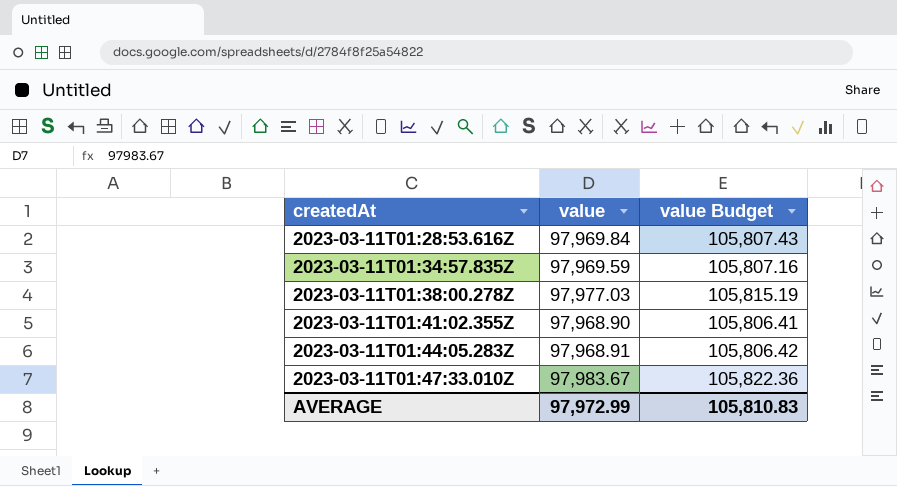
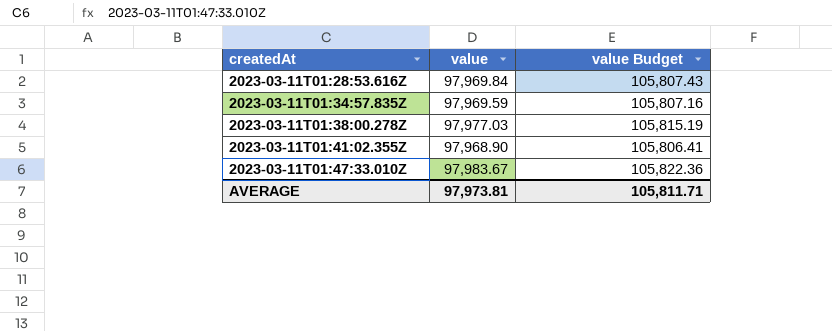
row 2023-03-11T01:44:05.283Z: 97,968.91 | 105,806.42 -> none
AVERAGE | value: 97,972.99 -> 97,973.81
AVERAGE | value Budget: 105,810.83 -> 105,811.71

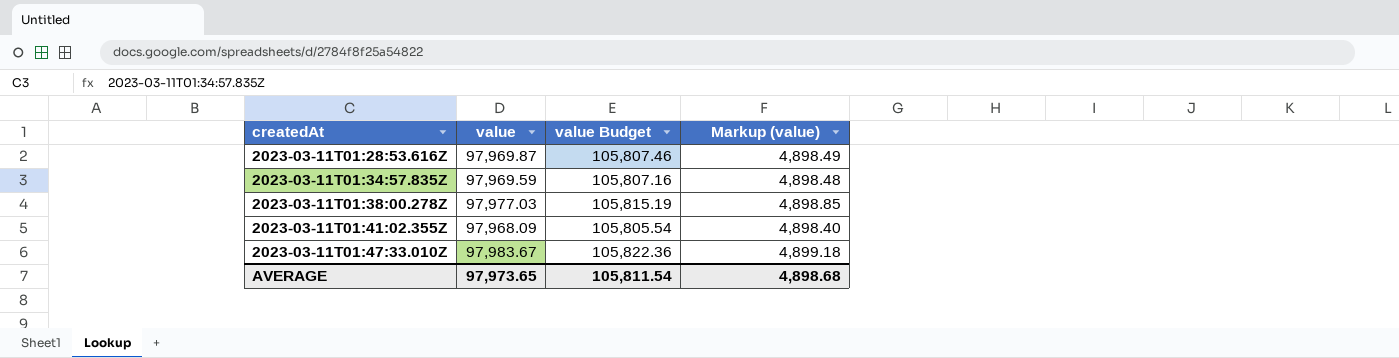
column Markup (value) | formula: none -> [value] * 0.05
2023-03-11T01:28:53.616Z | value: 97,969.84 -> 97,969.87
2023-03-11T01:28:53.616Z | value Budget: 105,807.43 -> 105,807.46
2023-03-11T01:41:02.355Z | value: 97,968.90 -> 97,968.09
2023-03-11T01:41:02.355Z | value Budget: 105,806.41 -> 105,805.54
AVERAGE | value: 97,973.81 -> 97,973.65
AVERAGE | value Budget: 105,811.71 -> 105,811.54

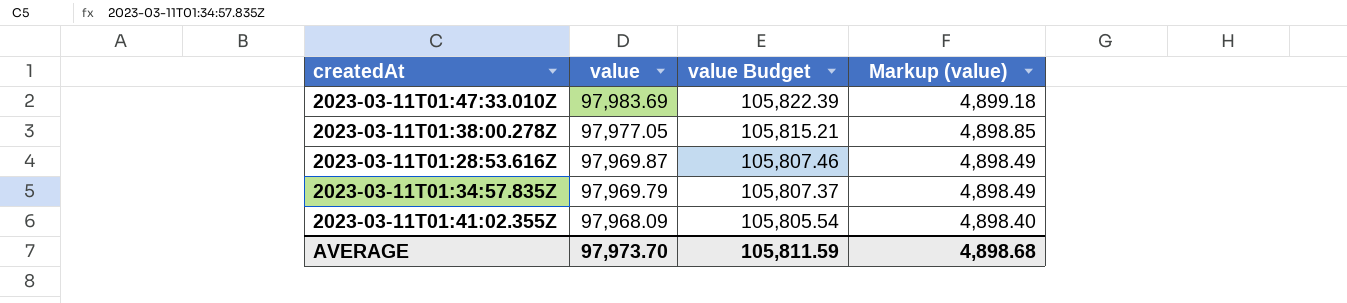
row order: createdAt ascending -> value descending
2023-03-11T01:47:33.010Z | value: 97,983.67 -> 97,983.69
2023-03-11T01:47:33.010Z | value Budget: 105,822.36 -> 105,822.39
2023-03-11T01:38:00.278Z | value: 97,977.03 -> 97,977.05
2023-03-11T01:38:00.278Z | value Budget: 105,815.19 -> 105,815.21
2023-03-11T01:34:57.835Z | value: 97,969.59 -> 97,969.79
2023-03-11T01:34:57.835Z | value Budget: 105,807.16 -> 105,807.37
2023-03-11T01:34:57.835Z | Markup (value): 4,898.48 -> 4,898.49
AVERAGE | value: 97,973.65 -> 97,973.70
AVERAGE | value Budget: 105,811.54 -> 105,811.59

